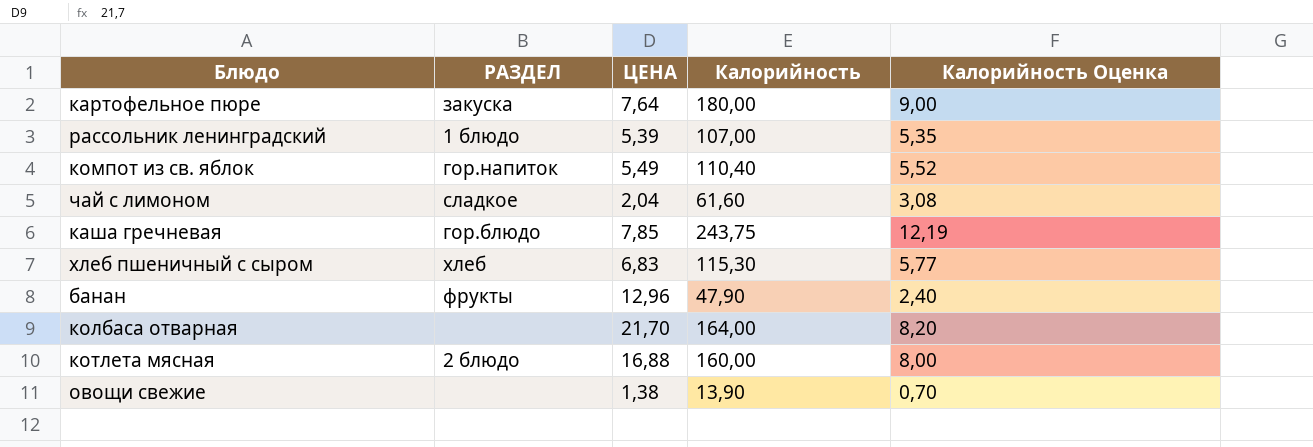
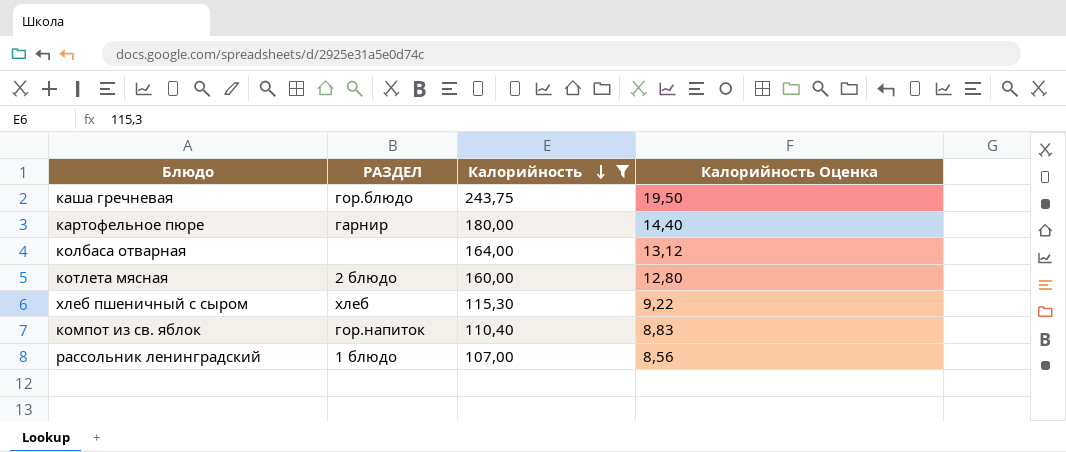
filter: none -> Калорийность >= 107,00
row order: none -> Калорийность descending
column ЦЕНА | position: 3 -> none
column Калорийность Оценка | formula: [Калорийность] * 0,05 -> [Калорийность] * 0,08
картофельное пюре | РАЗДЕЛ: закуска -> гарнир

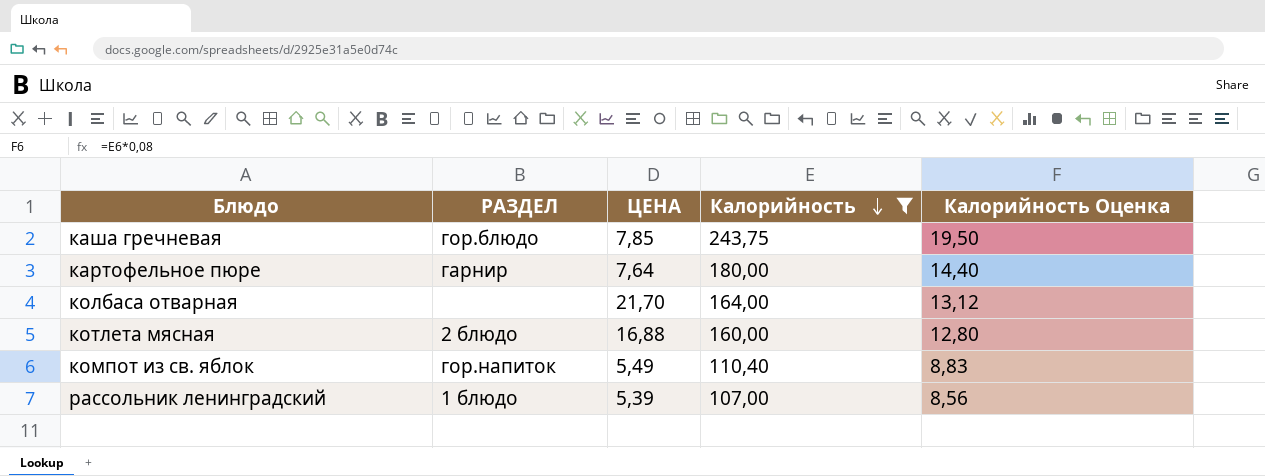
column ЦЕНА | position: none -> 3
row хлеб пшеничный с сыром: хлеб | 115,30 | 9,22 -> none

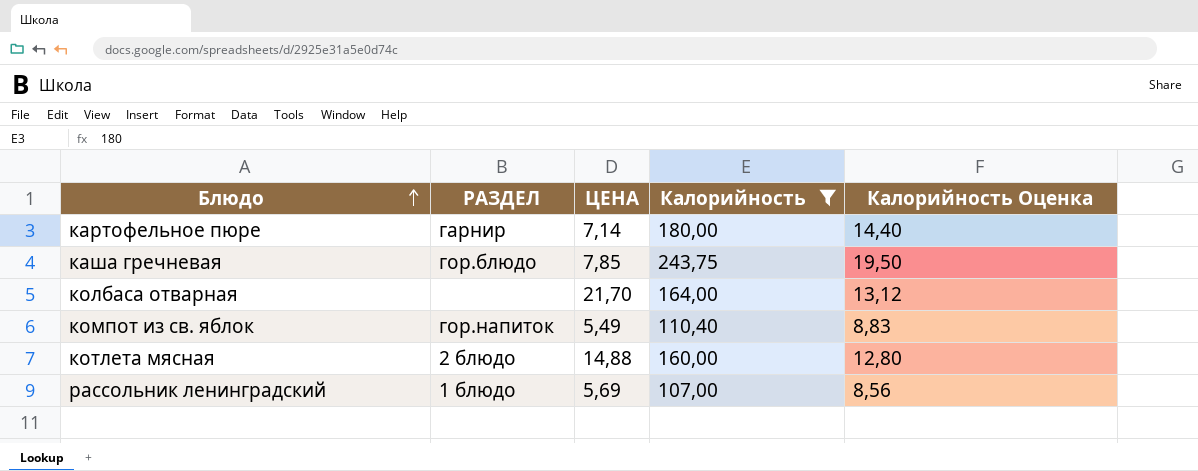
row order: Калорийность descending -> Блюдо ascending
картофельное пюре | ЦЕНА: 7,64 -> 7,14
котлета мясная | ЦЕНА: 16,88 -> 14,88
рассольник ленинградский | ЦЕНА: 5,39 -> 5,69

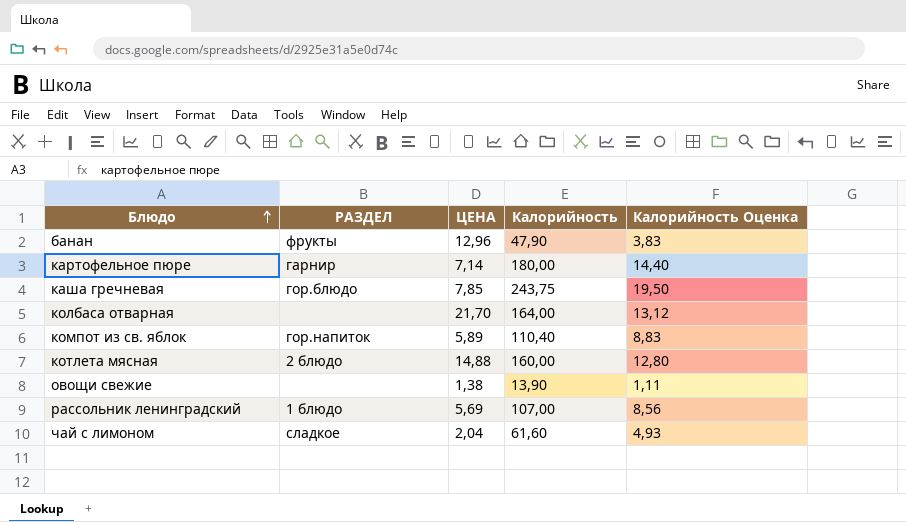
filter: Калорийность >= 107,00 -> none
компот из св. яблок | ЦЕНА: 5,49 -> 5,89

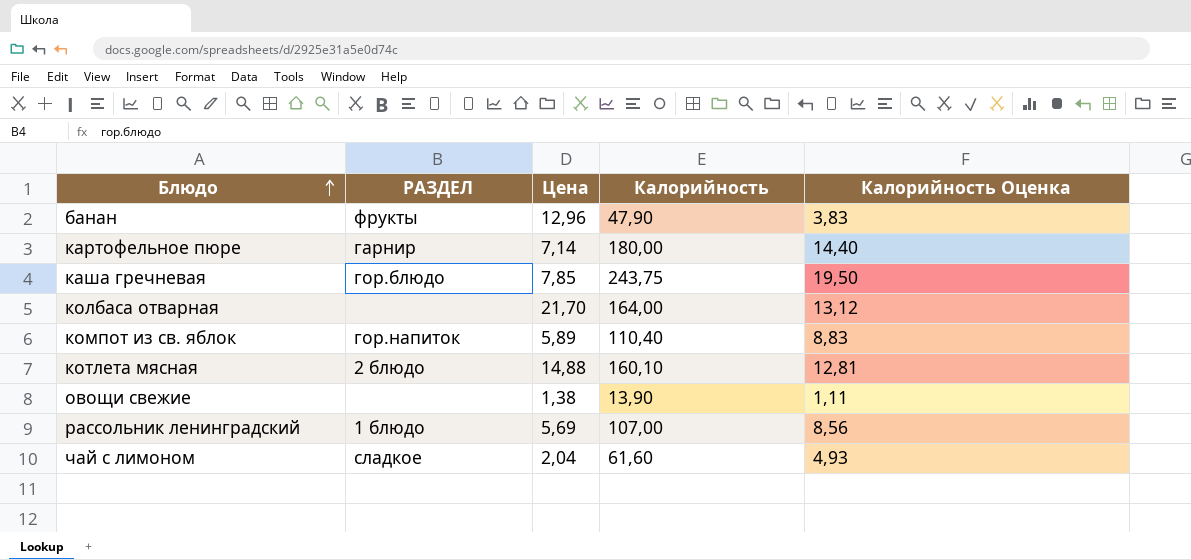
column name: ЦЕНА -> Цена
котлета мясная | Калорийность: 160,00 -> 160,10
котлета мясная | Калорийность Оценка: 12,80 -> 12,81

